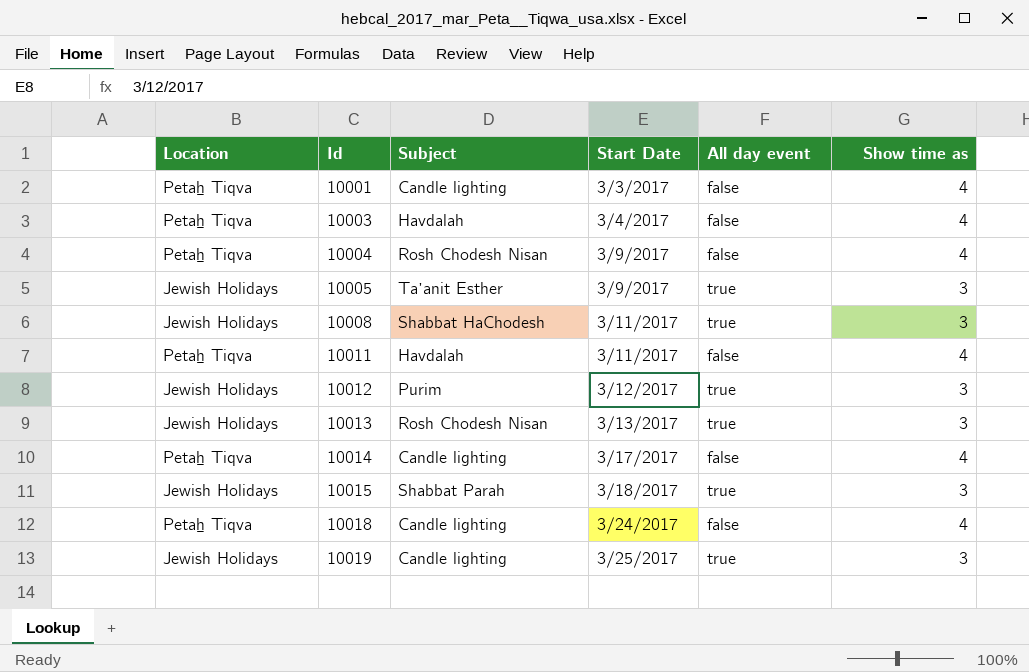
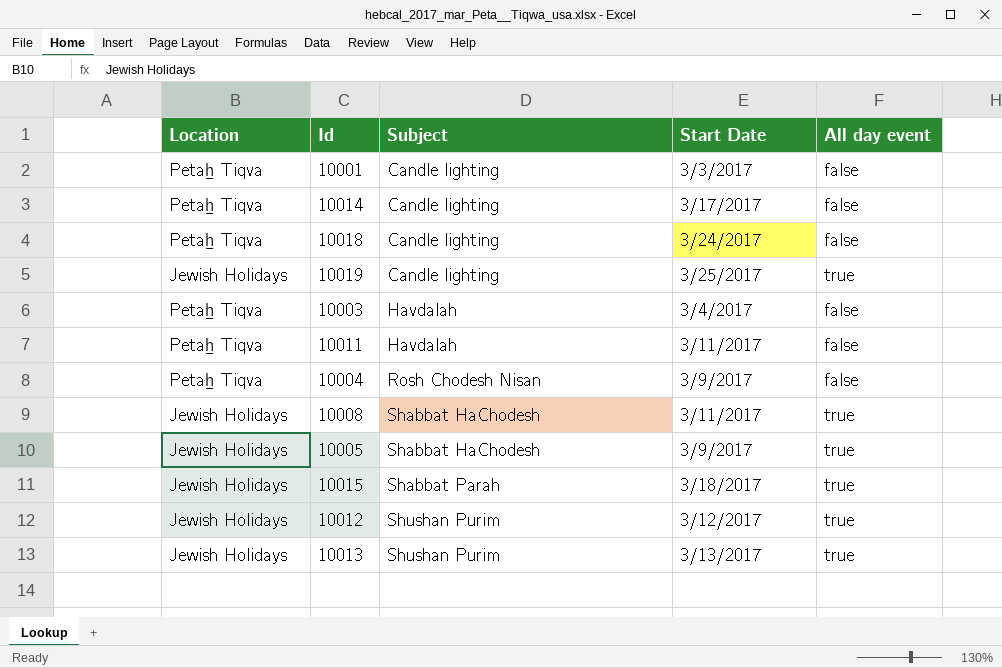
row order: Id ascending -> Subject ascending
column Show time as | position: 6 -> none
10005 | Subject: Ta’anit Esther -> Shabbat HaChodesh
10012 | Subject: Purim -> Shushan Purim
10013 | Subject: Rosh Chodesh Nisan -> Shushan Purim

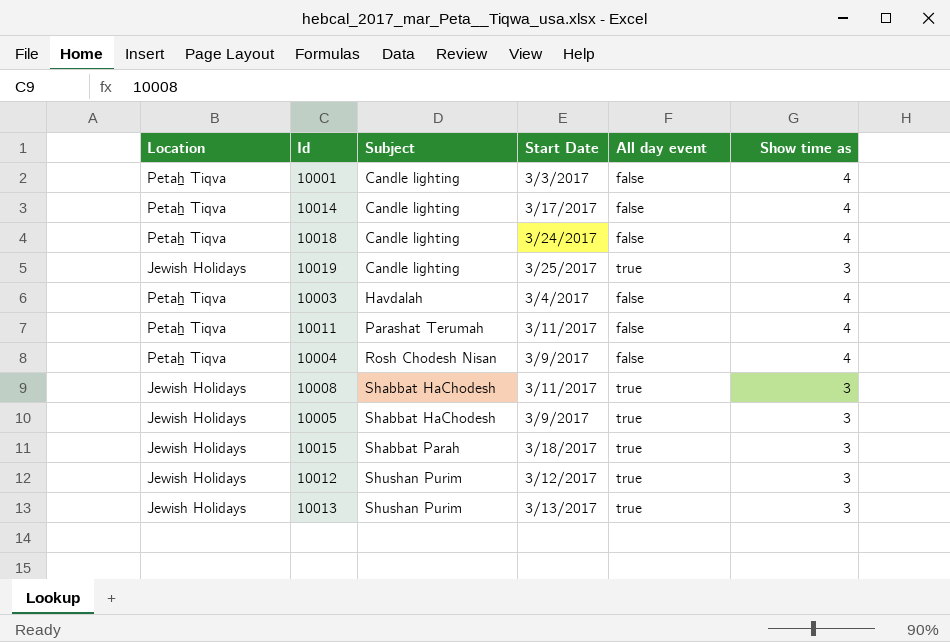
column Show time as | position: none -> 6
10011 | Subject: Havdalah -> Parashat Terumah

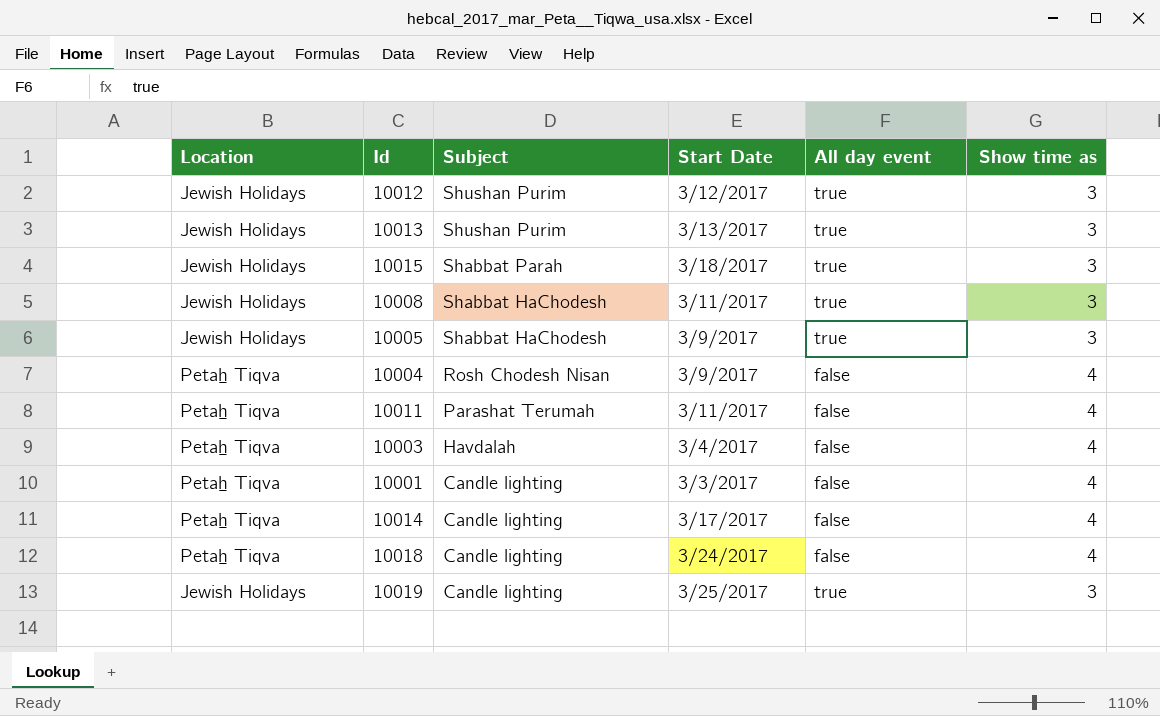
row order: Subject ascending -> Subject descending

